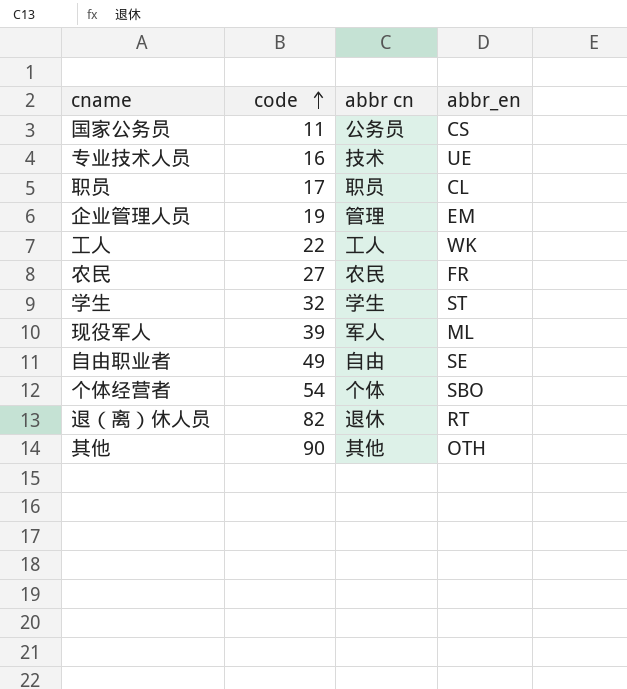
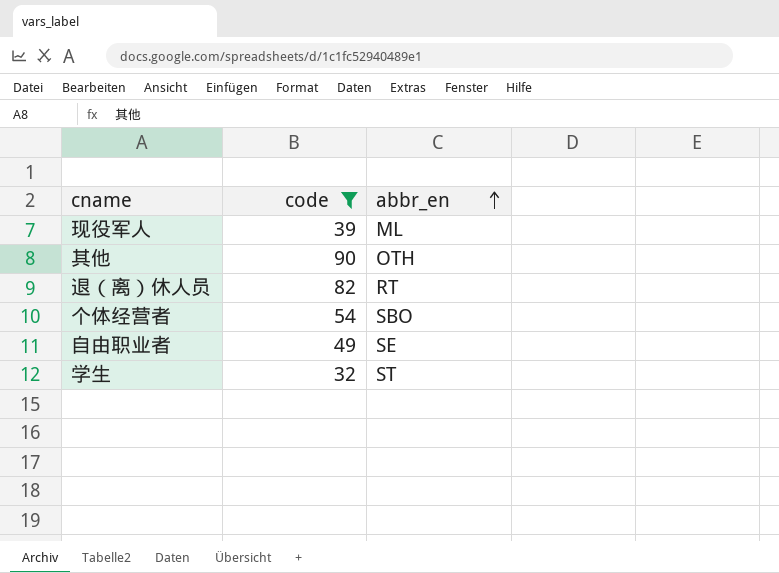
filter: none -> code >= 32
row order: code ascending -> abbr_en ascending
column abbr cn | position: 3 -> none

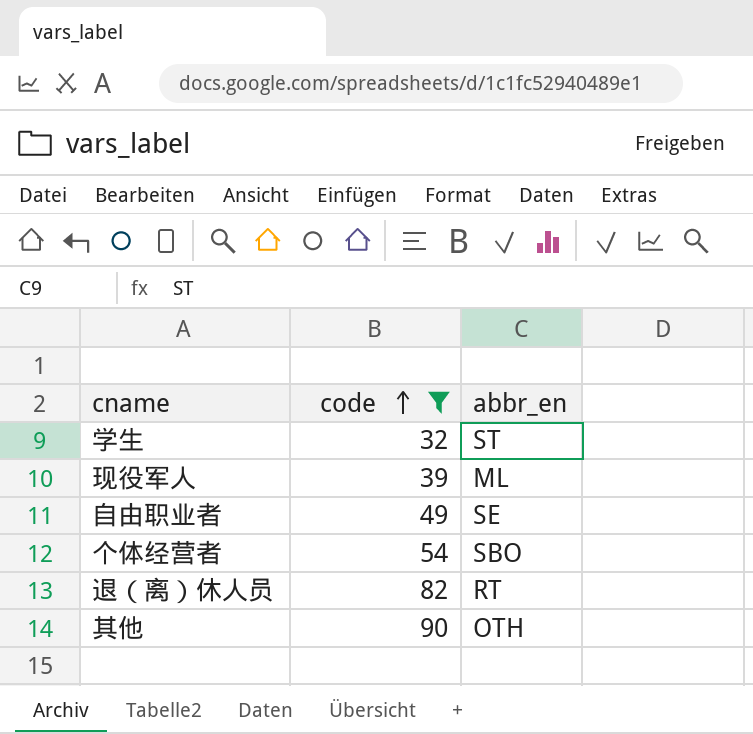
row order: abbr_en ascending -> code ascending

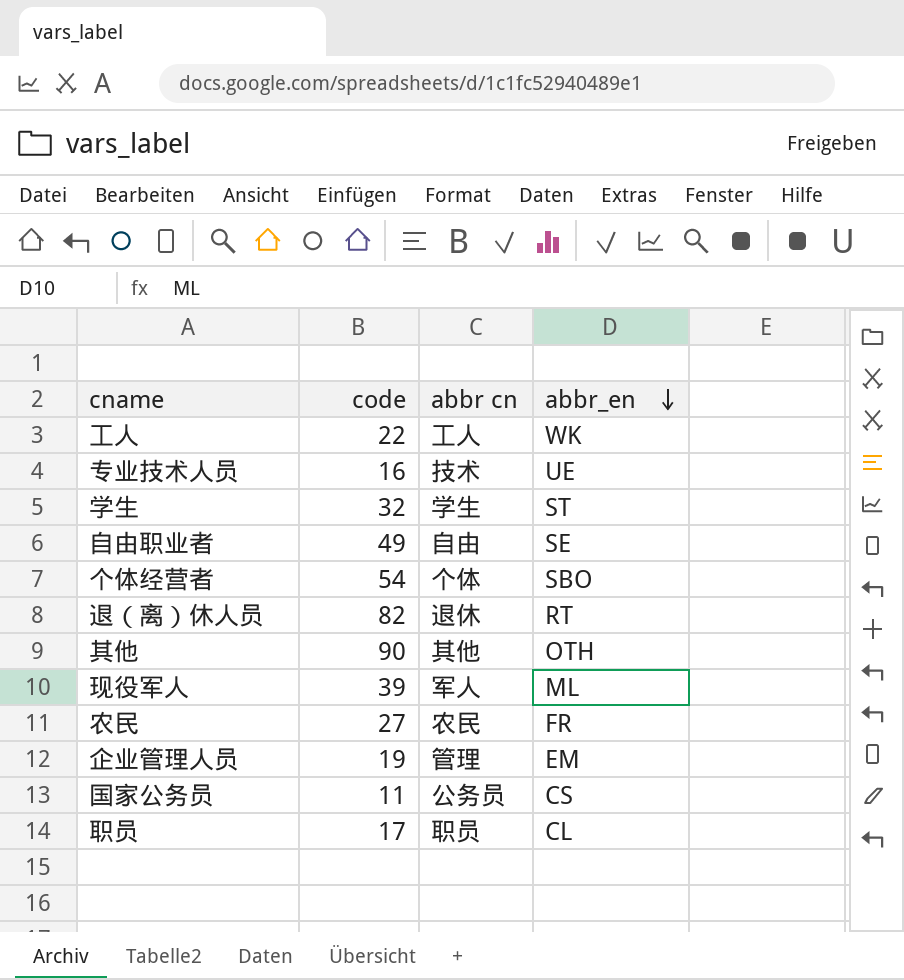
filter: code >= 32 -> none
row order: code ascending -> abbr_en descending
column abbr cn | position: none -> 3

